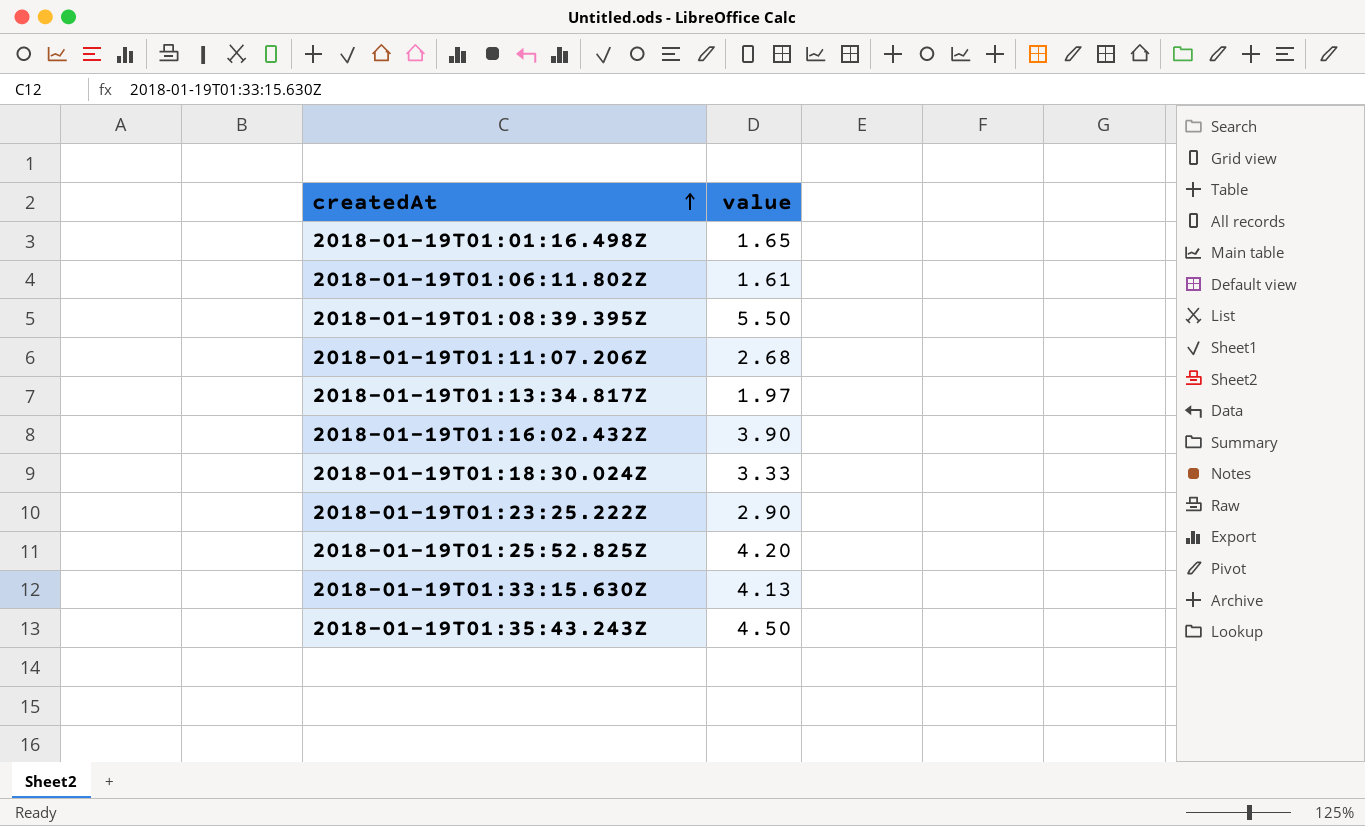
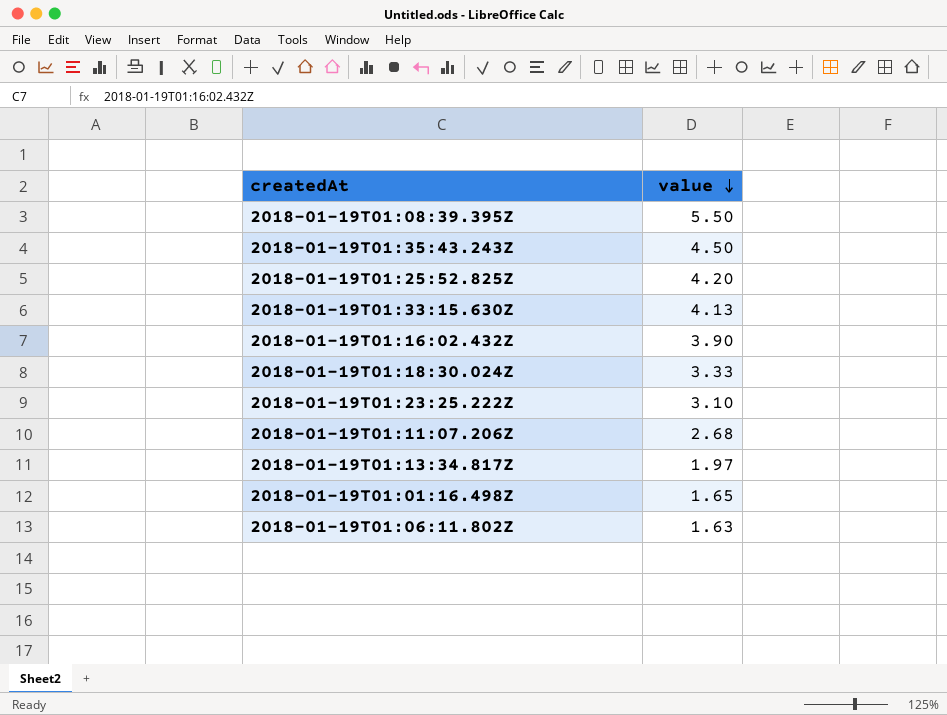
row order: createdAt ascending -> value descending
2018-01-19T01:23:25.222Z | value: 2.90 -> 3.10
2018-01-19T01:06:11.802Z | value: 1.61 -> 1.63

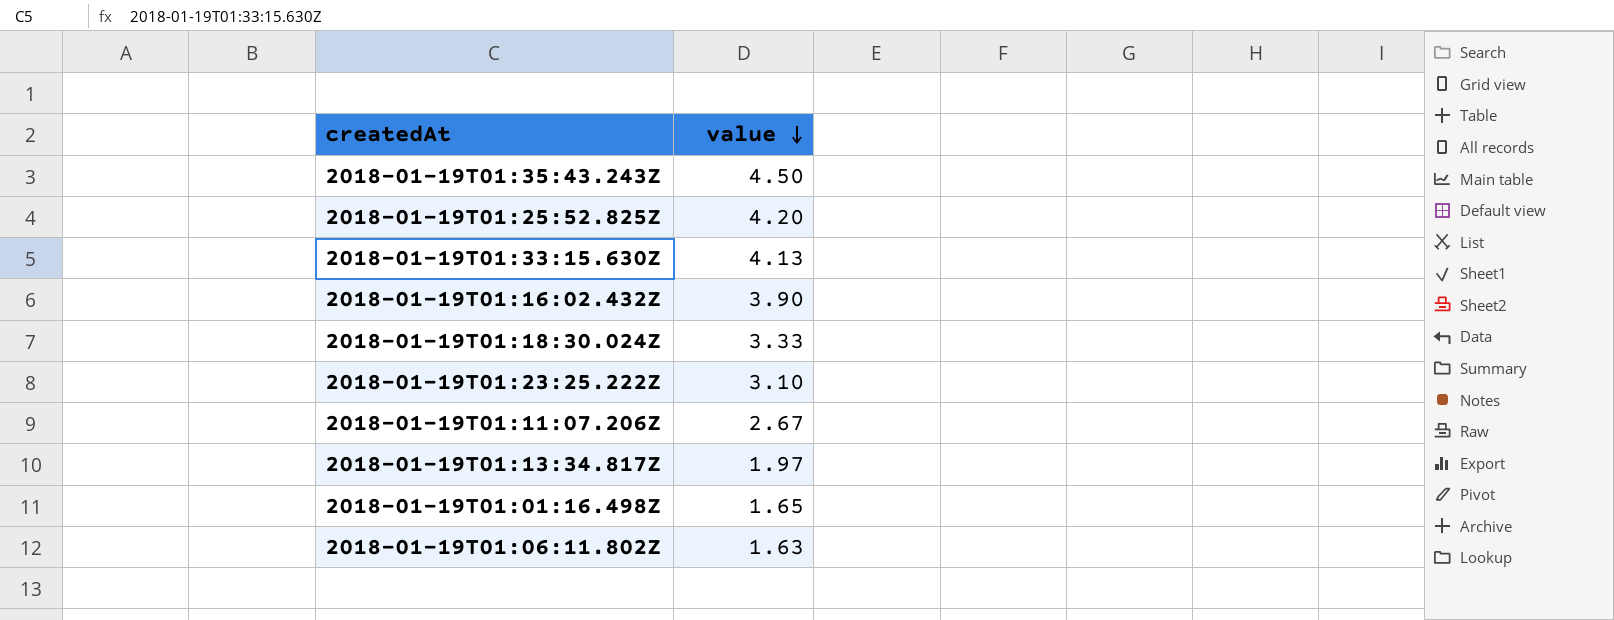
row 2018-01-19T01:08:39.395Z: 5.50 -> none
2018-01-19T01:11:07.206Z | value: 2.68 -> 2.67

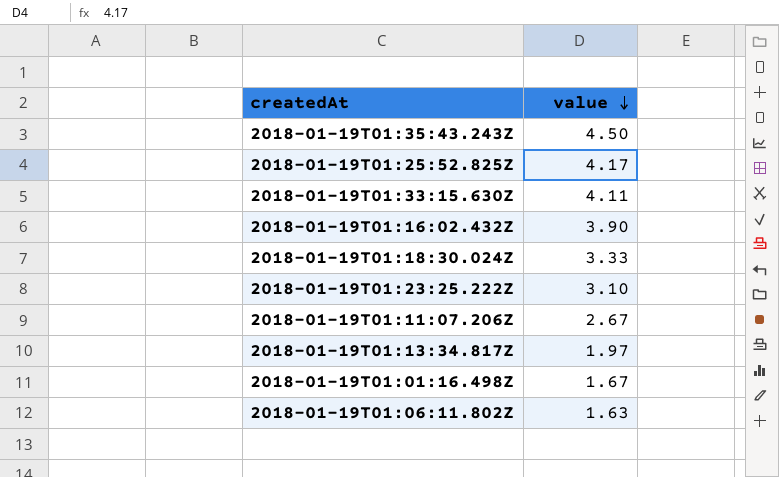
2018-01-19T01:25:52.825Z | value: 4.20 -> 4.17
2018-01-19T01:33:15.630Z | value: 4.13 -> 4.11
2018-01-19T01:01:16.498Z | value: 1.65 -> 1.67

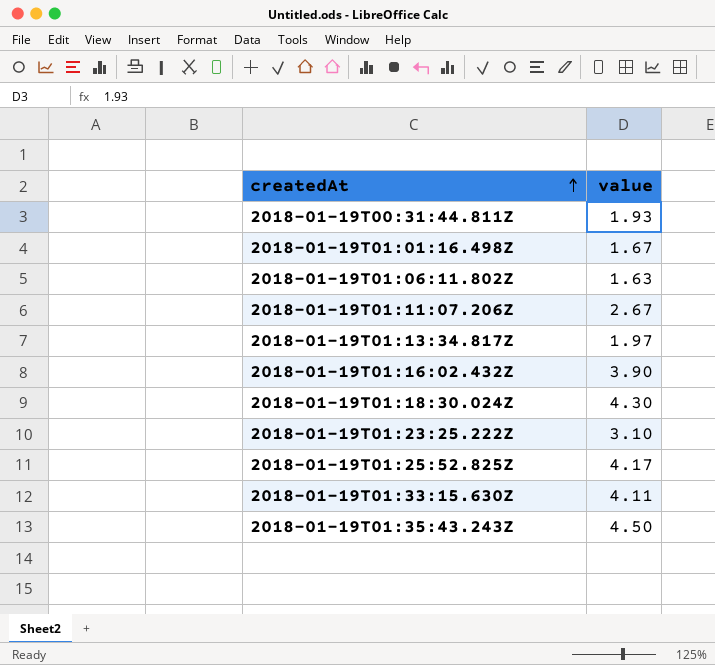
row order: value descending -> createdAt ascending
row 2018-01-19T00:31:44.811Z: none -> 1.93
2018-01-19T01:18:30.024Z | value: 3.33 -> 4.30

